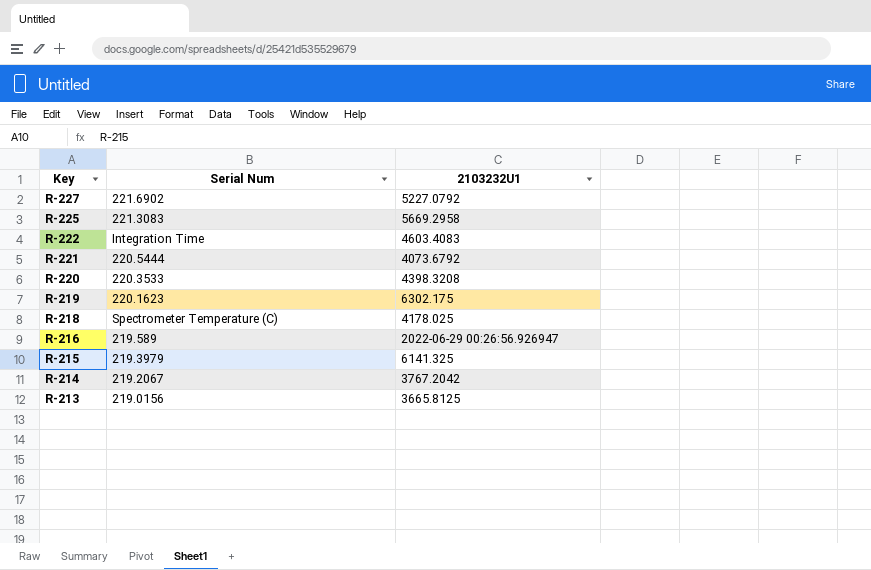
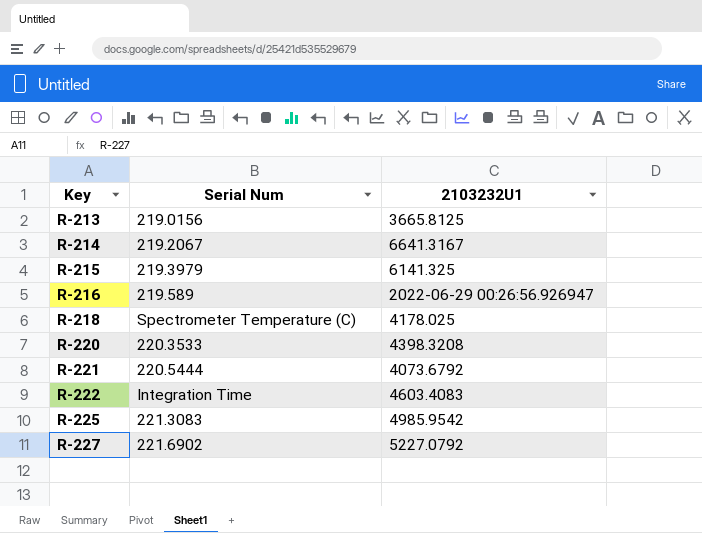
row order: Key descending -> Key ascending
row R-219: 220.1623 | 6302.175 -> none
R-214 | 2103232U1: 3767.2042 -> 6641.3167
R-225 | 2103232U1: 5669.2958 -> 4985.9542

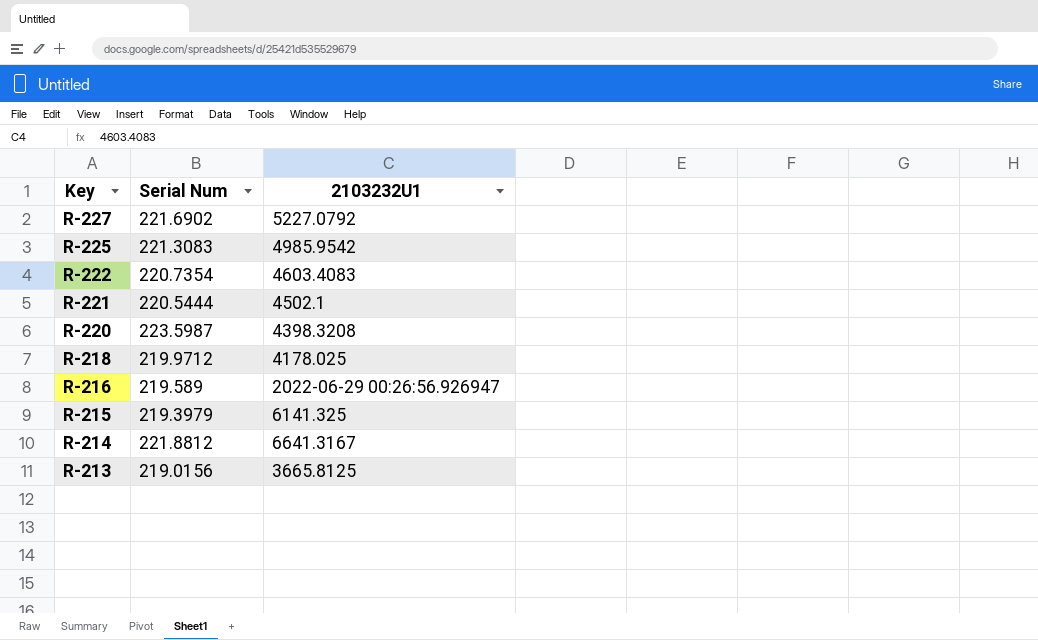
row order: Key ascending -> Key descending
R-222 | Serial Num: Integration Time -> 220.7354
R-221 | 2103232U1: 4073.6792 -> 4502.1
R-220 | Serial Num: 220.3533 -> 223.5987
R-218 | Serial Num: Spectrometer Temperature (C) -> 219.9712
R-214 | Serial Num: 219.2067 -> 221.8812

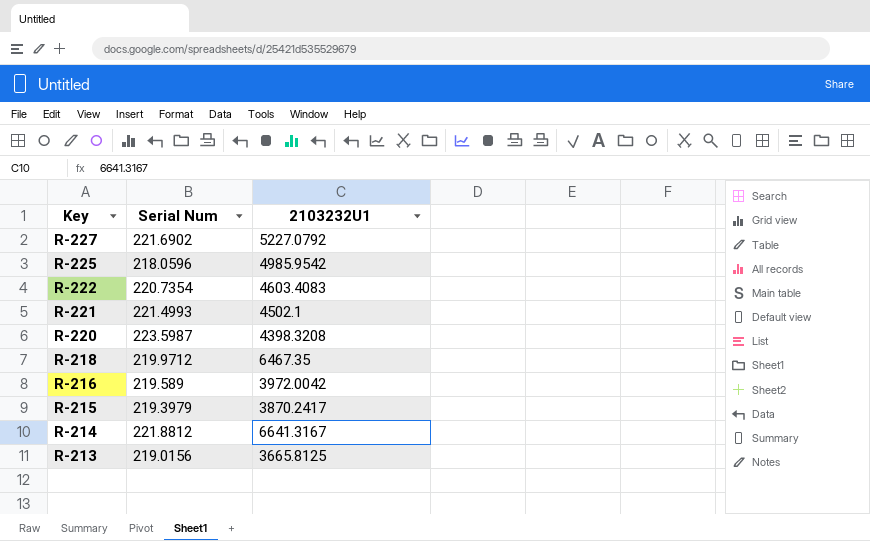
R-225 | Serial Num: 221.3083 -> 218.0596
R-221 | Serial Num: 220.5444 -> 221.4993
R-218 | 2103232U1: 4178.025 -> 6467.35
R-216 | 2103232U1: 2022-06-29 00:26:56.926947 -> 3972.0042
R-215 | 2103232U1: 6141.325 -> 3870.2417

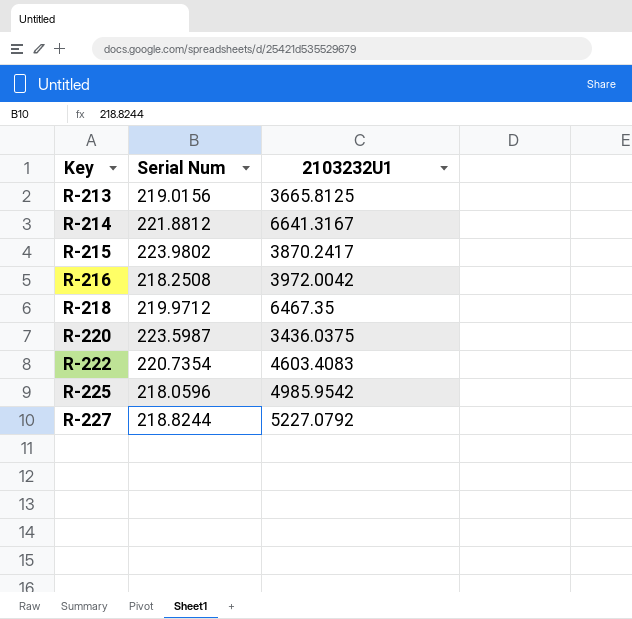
row order: Key descending -> Key ascending
row R-221: 221.4993 | 4502.1 -> none
R-215 | Serial Num: 219.3979 -> 223.9802
R-216 | Serial Num: 219.589 -> 218.2508
R-220 | 2103232U1: 4398.3208 -> 3436.0375
R-227 | Serial Num: 221.6902 -> 218.8244

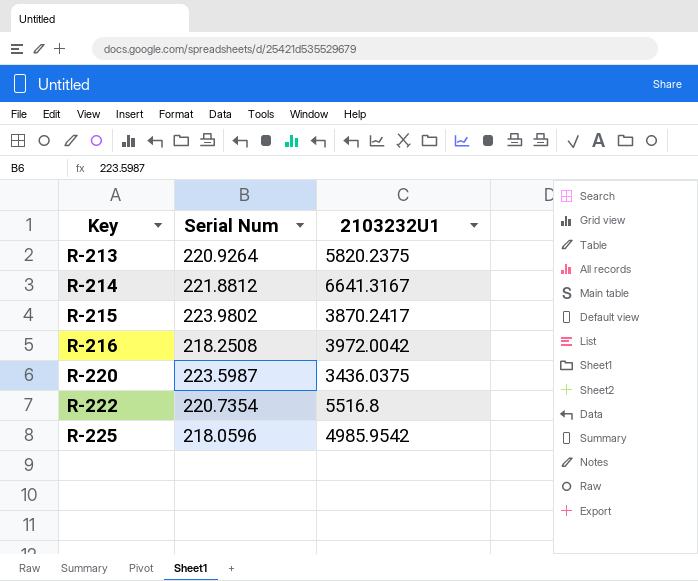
row R-218: 219.9712 | 6467.35 -> none
row R-227: 218.8244 | 5227.0792 -> none
R-213 | Serial Num: 219.0156 -> 220.9264
R-213 | 2103232U1: 3665.8125 -> 5820.2375
R-222 | 2103232U1: 4603.4083 -> 5516.8

